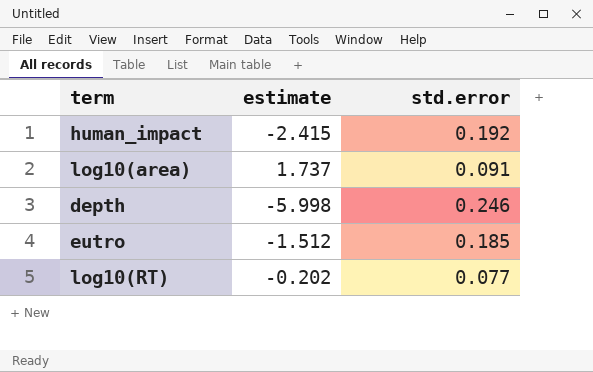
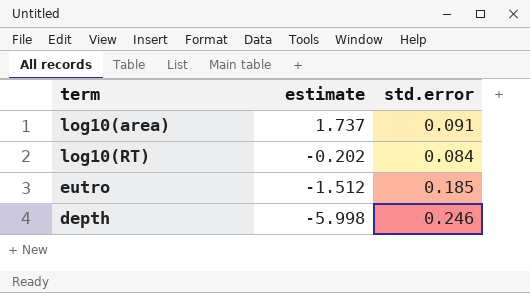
row order: none -> estimate descending
row human_impact: -2.415 | 0.192 -> none
log10(RT) | std.error: 0.077 -> 0.084

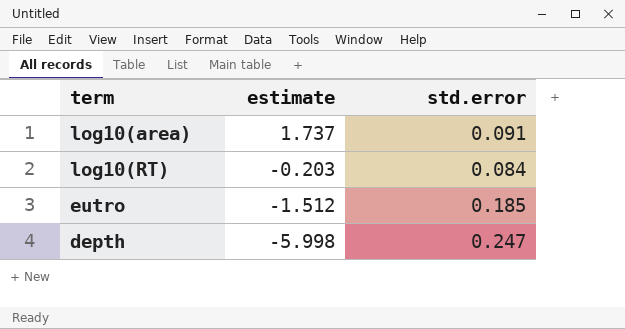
log10(RT) | estimate: -0.202 -> -0.203
depth | std.error: 0.246 -> 0.247

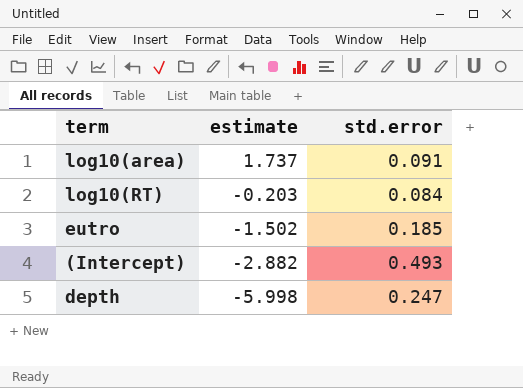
eutro | estimate: -1.512 -> -1.502
row (Intercept): none -> -2.882 | 0.493

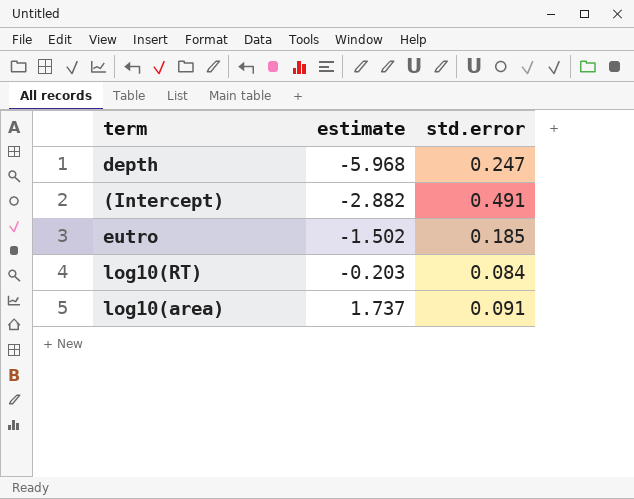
row order: estimate descending -> estimate ascending
depth | estimate: -5.998 -> -5.968
(Intercept) | std.error: 0.493 -> 0.491

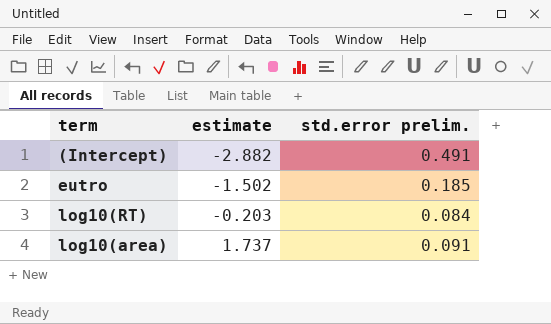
column name: std.error -> std.error prelim.
row depth: -5.968 | 0.247 -> none

